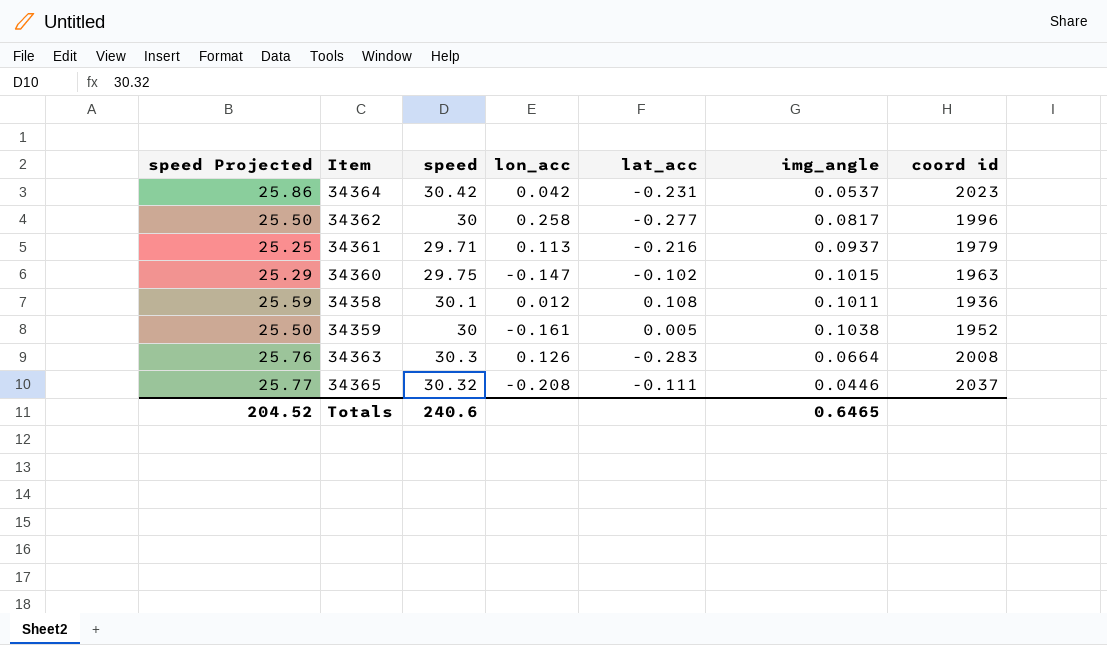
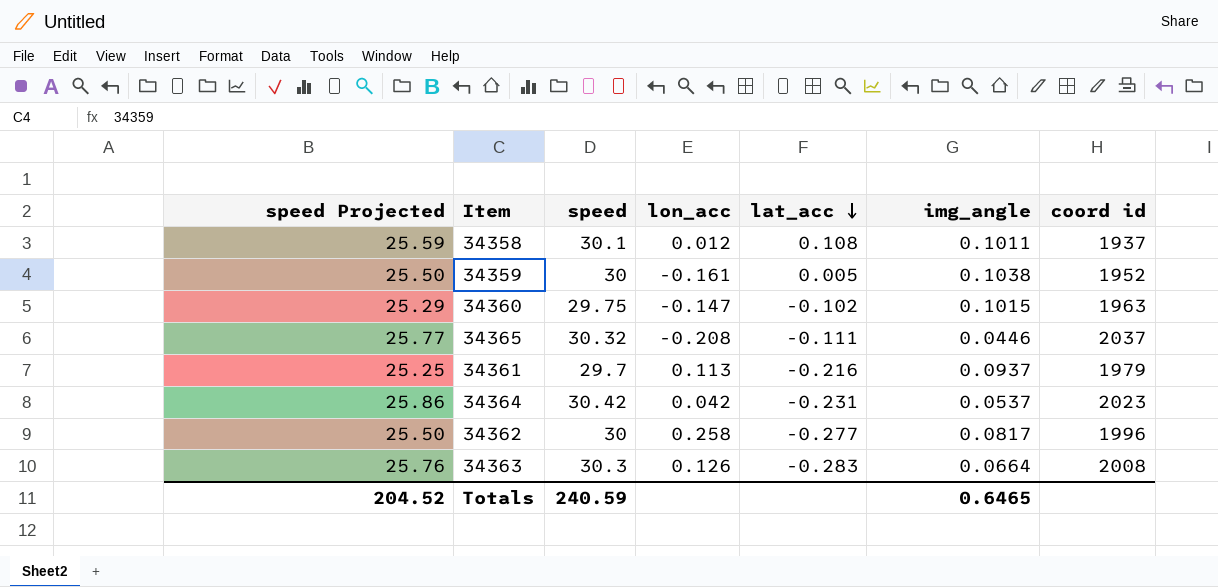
row order: none -> lat_acc descending
34358 | coord id: 1936 -> 1937
34361 | speed: 29.71 -> 29.7
Totals | speed: 240.6 -> 240.59

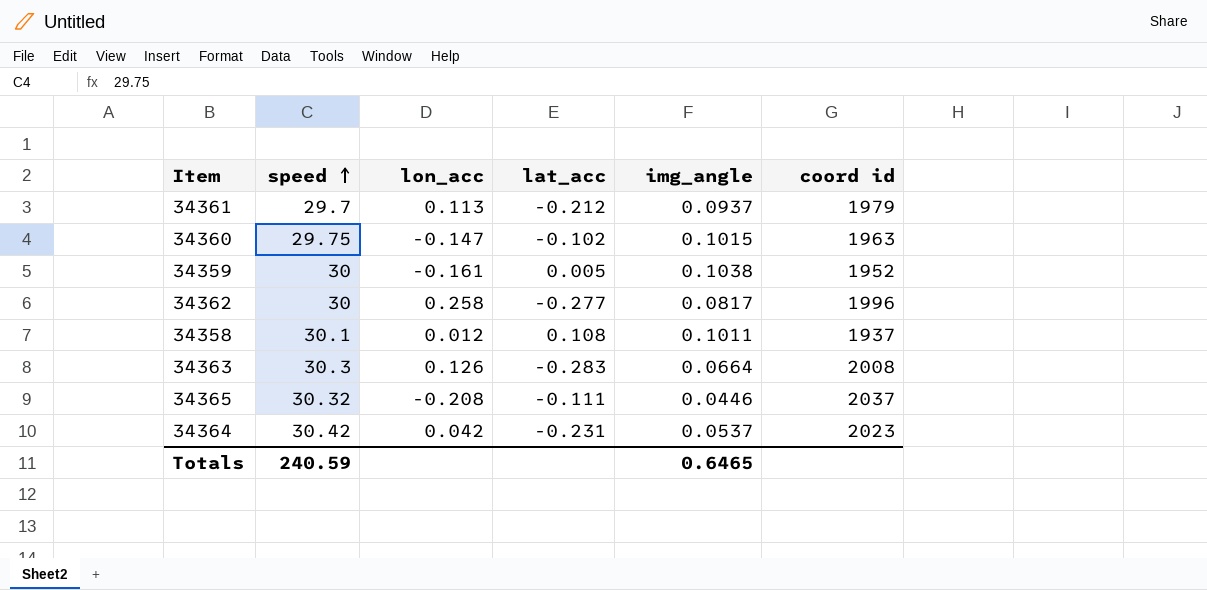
row order: lat_acc descending -> speed ascending
column speed Projected | formula: [speed] * 0.85 -> none
34361 | lat_acc: -0.216 -> -0.212

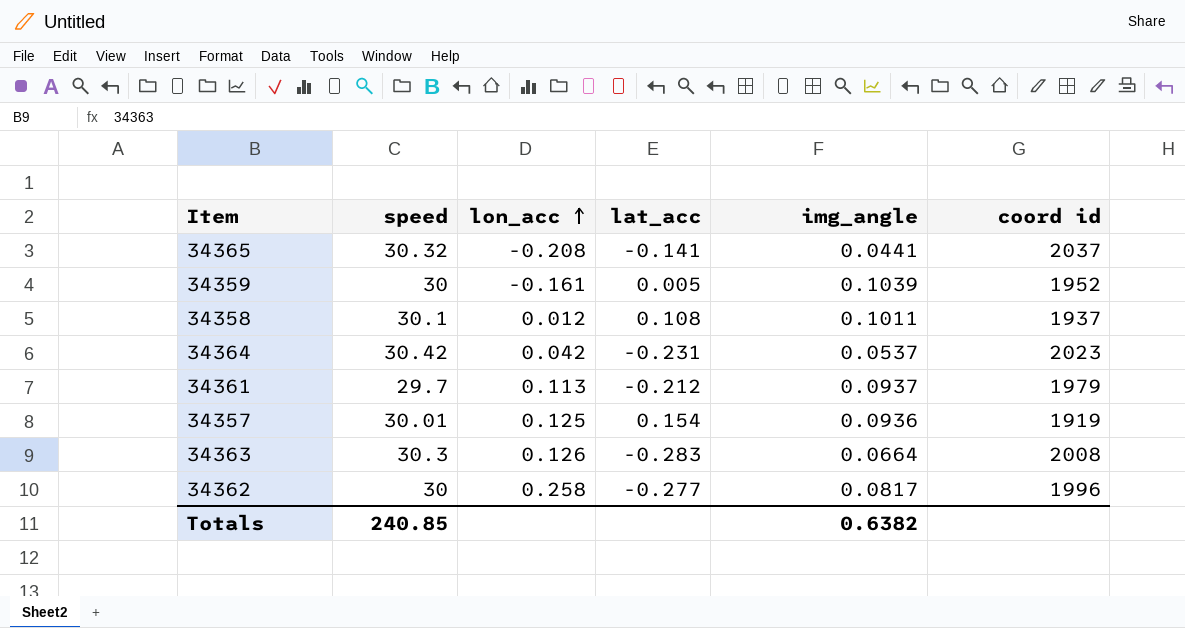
row order: speed ascending -> lon_acc ascending
row 34360: 29.75 | -0.147 | -0.102 | 0.1015 | 1963 -> none
34365 | lat_acc: -0.111 -> -0.141
34365 | img_angle: 0.0446 -> 0.0441
34359 | img_angle: 0.1038 -> 0.1039
row 34357: none -> 30.01 | 0.125 | 0.154 | 0.0936 | 1919
Totals | speed: 240.59 -> 240.85
Totals | img_angle: 0.6465 -> 0.6382

